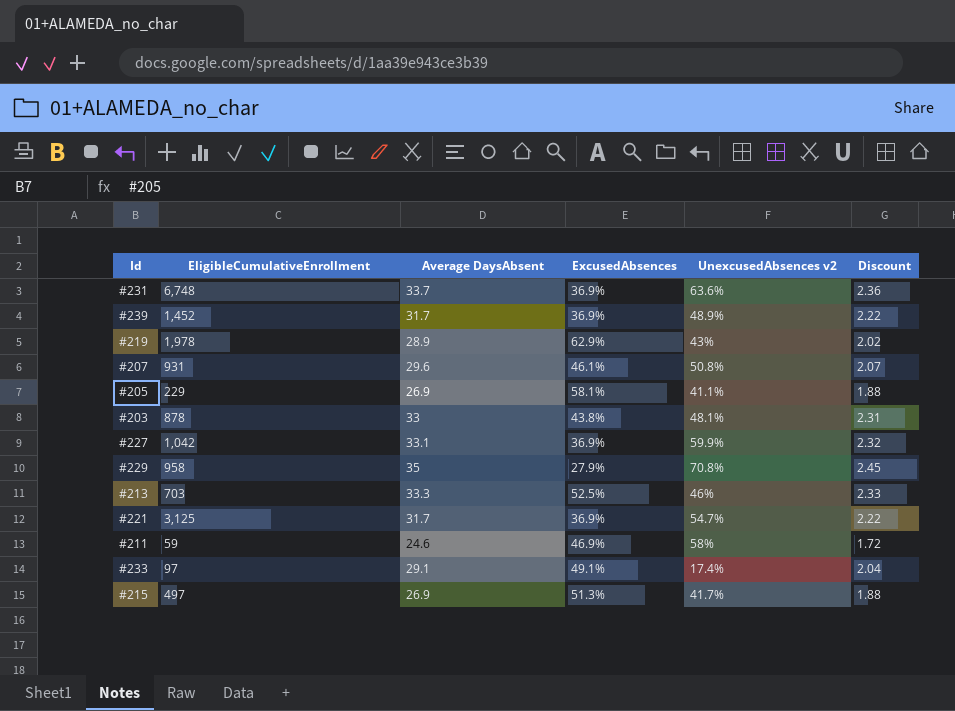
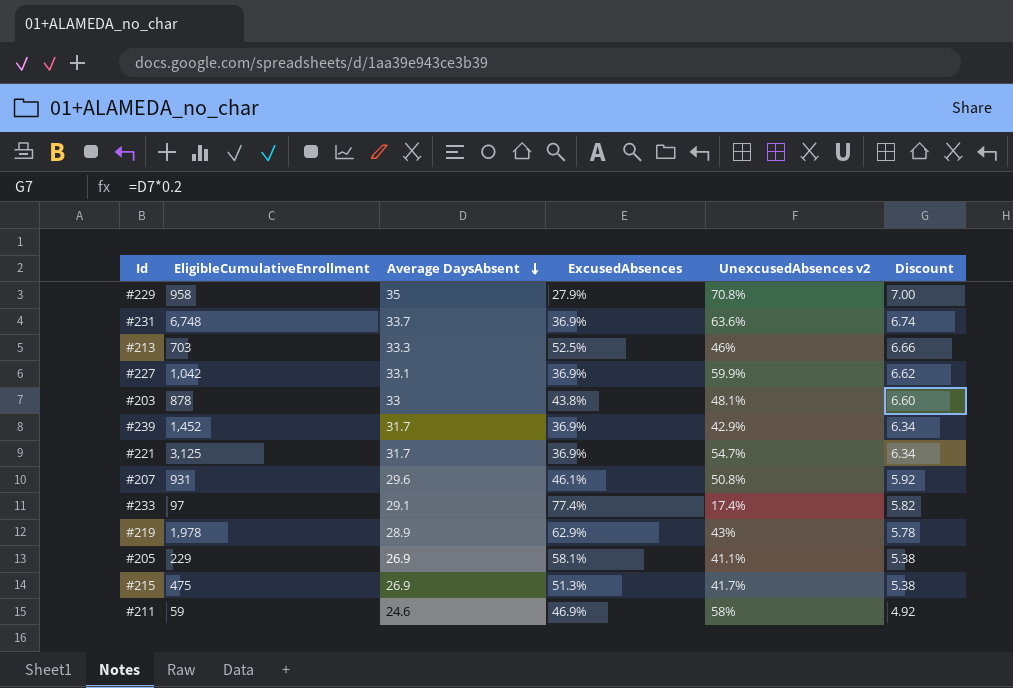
row order: none -> Average DaysAbsent descending
column Discount | formula: [Average DaysAbsent] * 0.07 -> [Average DaysAbsent] * 0.2
#239 | UnexcusedAbsences v2: 48.9% -> 42.9%
#233 | ExcusedAbsences: 49.1% -> 77.4%
#215 | EligibleCumulativeEnrollment: 497 -> 475

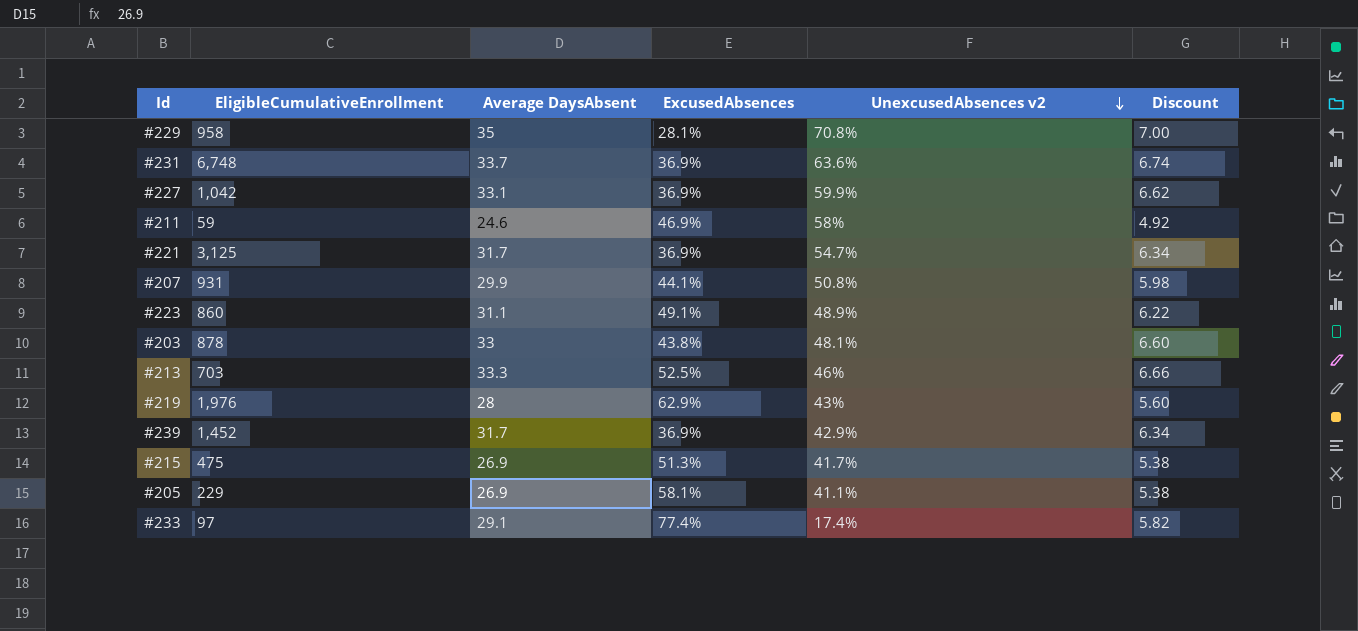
row order: Average DaysAbsent descending -> UnexcusedAbsences v2 descending
#229 | ExcusedAbsences: 27.9% -> 28.1%
#207 | Average DaysAbsent: 29.6 -> 29.9
#207 | ExcusedAbsences: 46.1% -> 44.1%
#207 | Discount: 5.92 -> 5.98
row #223: none -> 860 | 31.1 | 49.1% | 48.9% | 6.22
#219 | EligibleCumulativeEnrollment: 1,978 -> 1,976
#219 | Average DaysAbsent: 28.9 -> 28
#219 | Discount: 5.78 -> 5.60

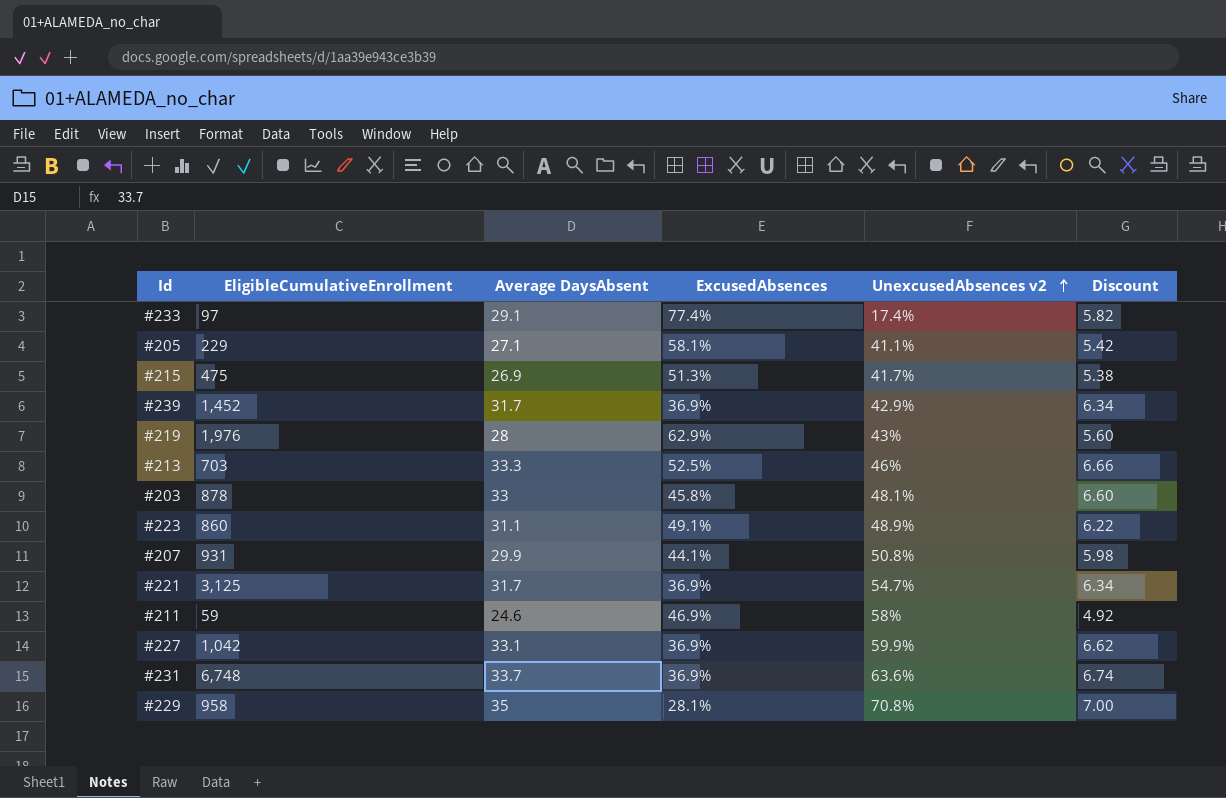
row order: UnexcusedAbsences v2 descending -> UnexcusedAbsences v2 ascending
#205 | Average DaysAbsent: 26.9 -> 27.1
#205 | Discount: 5.38 -> 5.42
#203 | ExcusedAbsences: 43.8% -> 45.8%

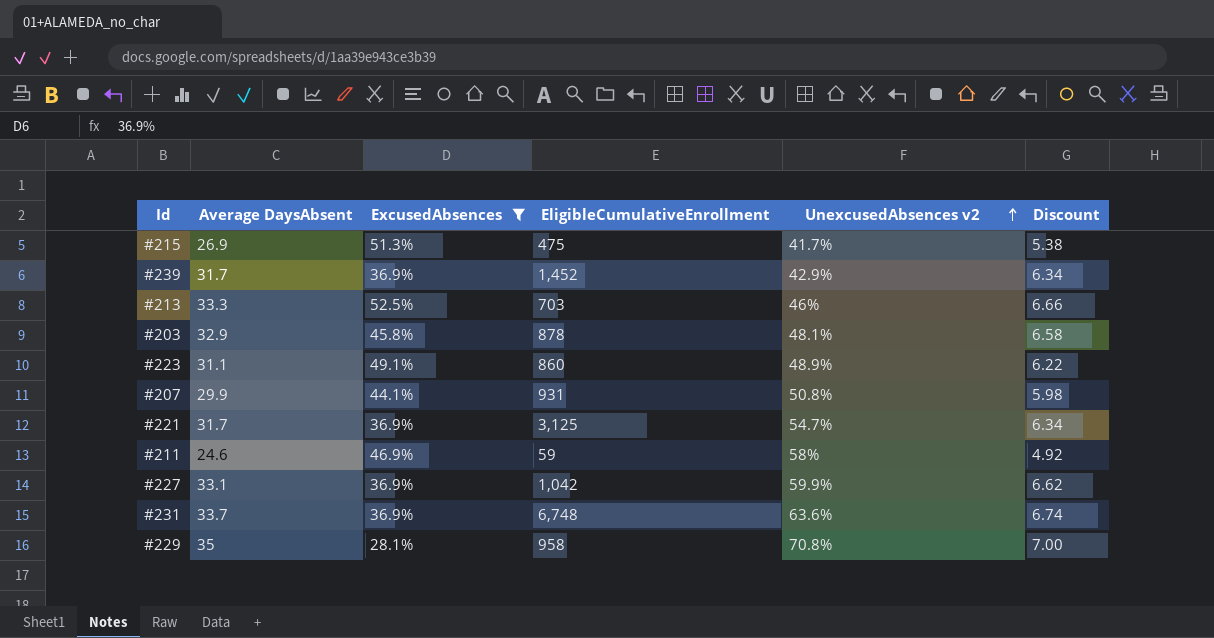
filter: none -> ExcusedAbsences <= 52.5%
column EligibleCumulativeEnrollment | position: 2 -> 4
#203 | Average DaysAbsent: 33 -> 32.9
#203 | Discount: 6.60 -> 6.58

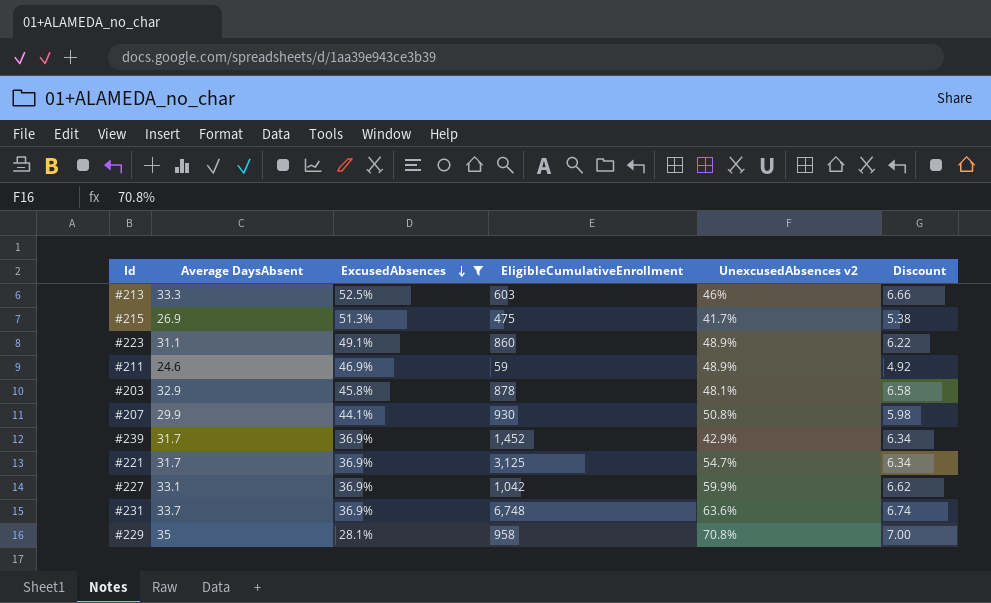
row order: UnexcusedAbsences v2 ascending -> ExcusedAbsences descending
#213 | EligibleCumulativeEnrollment: 703 -> 603
#211 | UnexcusedAbsences v2: 58% -> 48.9%
#207 | EligibleCumulativeEnrollment: 931 -> 930

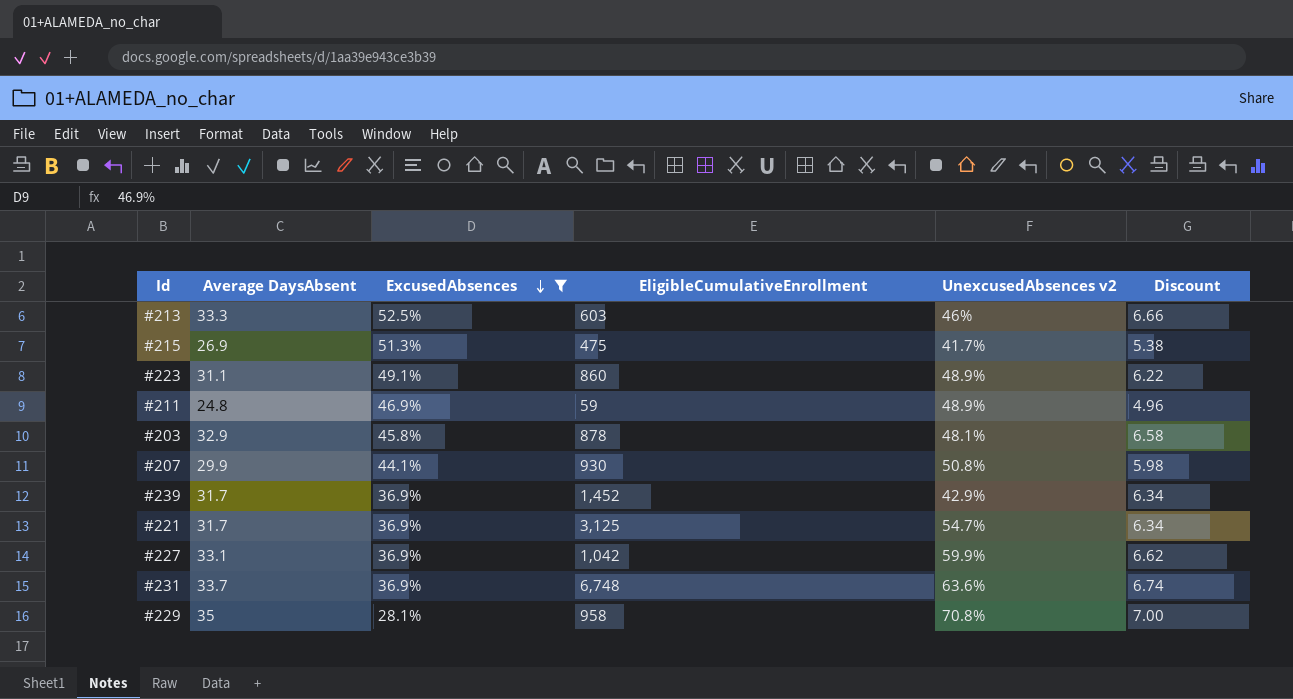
#211 | Average DaysAbsent: 24.6 -> 24.8
#211 | Discount: 4.92 -> 4.96

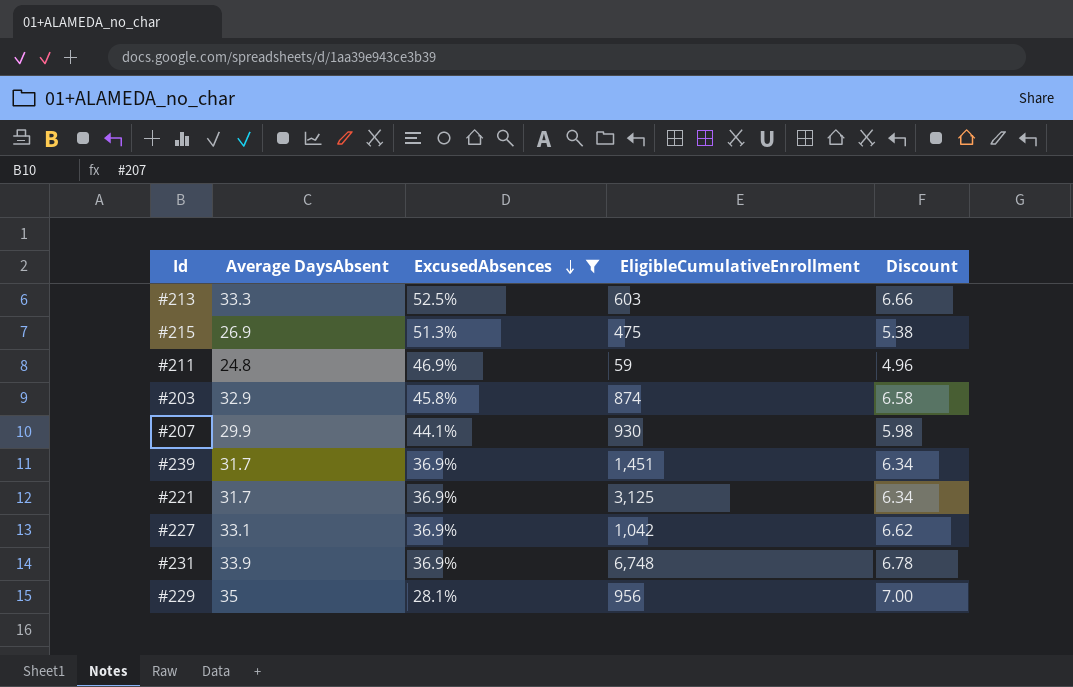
column UnexcusedAbsences v2 | position: 5 -> none
row #223: 31.1 | 49.1% | 860 | 48.9% | 6.22 -> none
#203 | EligibleCumulativeEnrollment: 878 -> 874
#239 | EligibleCumulativeEnrollment: 1,452 -> 1,451
#231 | Average DaysAbsent: 33.7 -> 33.9
#231 | Discount: 6.74 -> 6.78
#229 | EligibleCumulativeEnrollment: 958 -> 956

